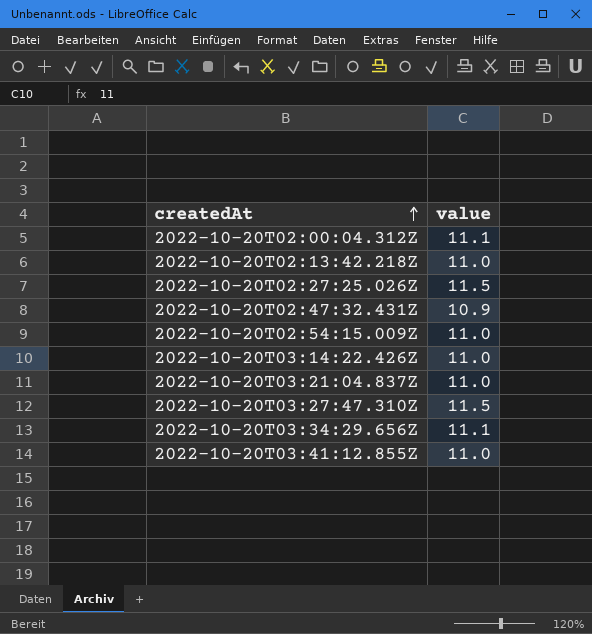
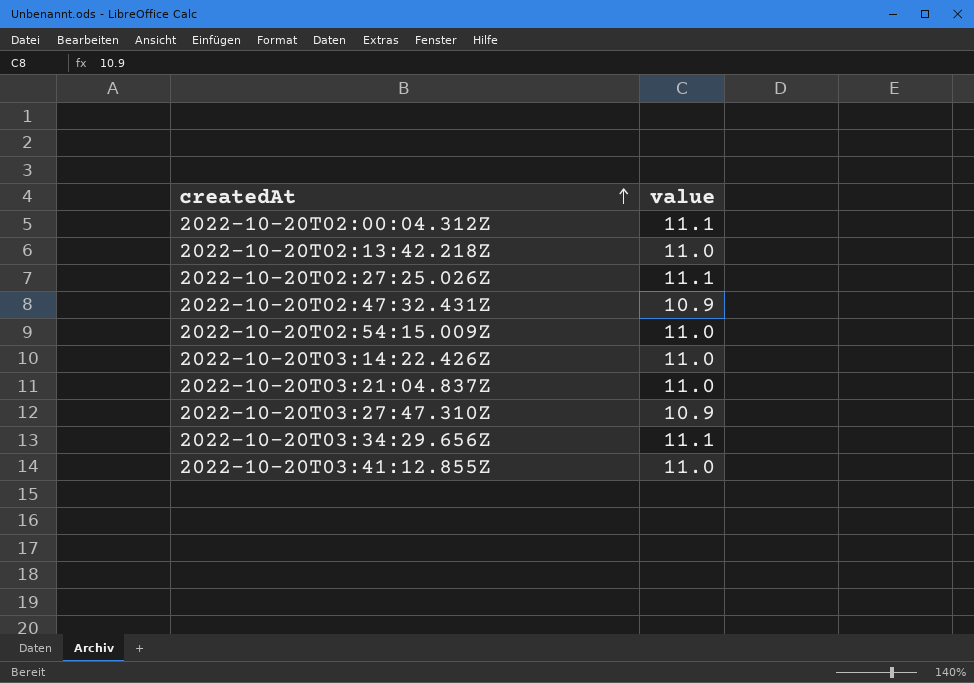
2022-10-20T02:27:25.026Z | value: 11.5 -> 11.1
2022-10-20T03:27:47.310Z | value: 11.5 -> 10.9

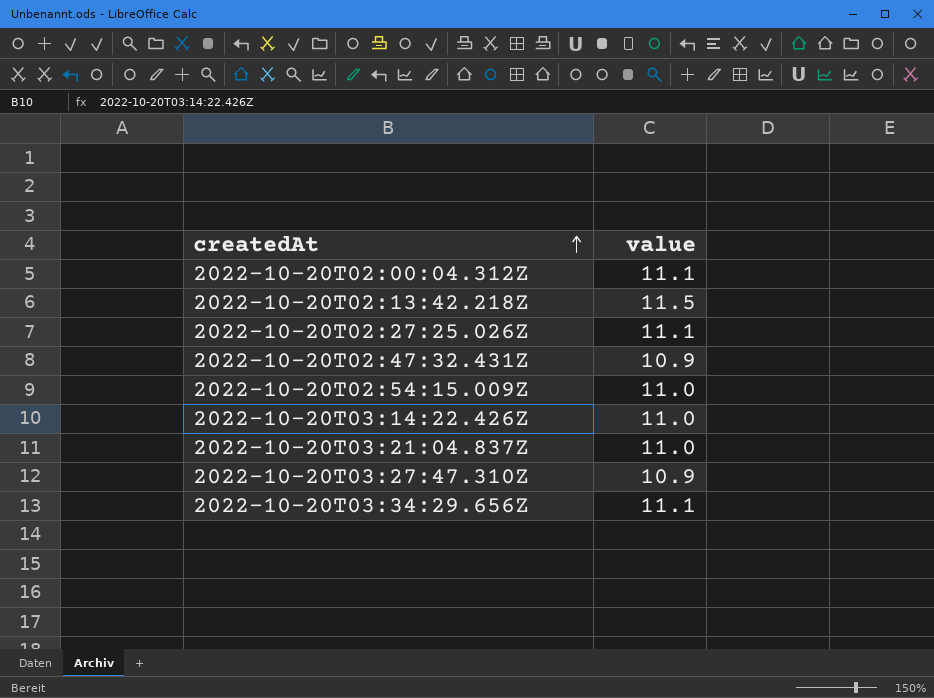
row 2022-10-20T03:41:12.855Z: 11.0 -> none
2022-10-20T02:13:42.218Z | value: 11.0 -> 11.5

